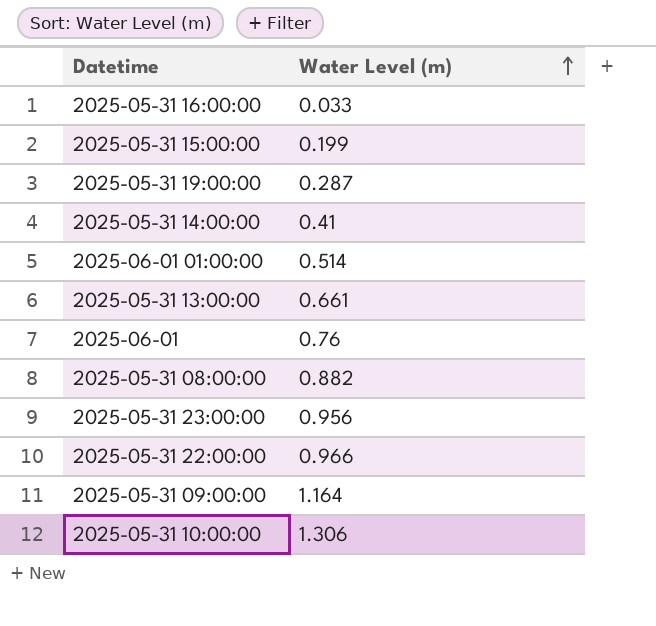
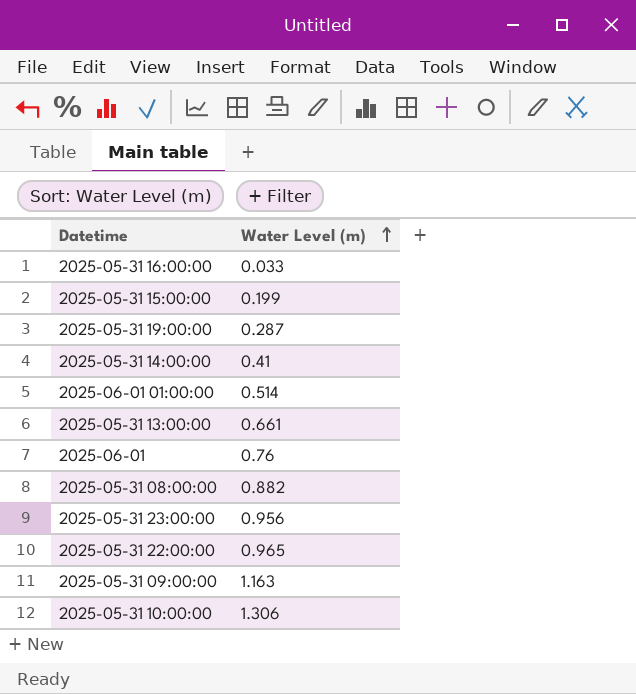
2025-05-31 22:00:00 | Water Level (m): 0.966 -> 0.965
2025-05-31 09:00:00 | Water Level (m): 1.164 -> 1.163

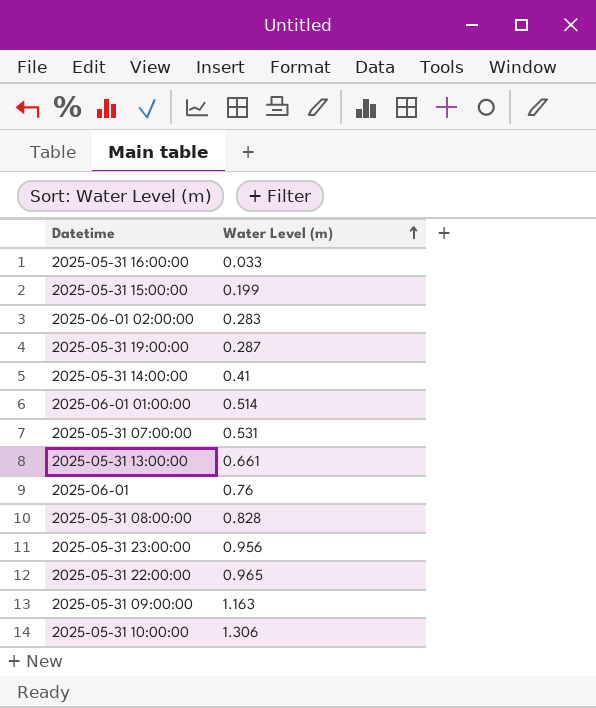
row 2025-06-01 02:00:00: none -> 0.283
row 2025-05-31 07:00:00: none -> 0.531
2025-05-31 08:00:00 | Water Level (m): 0.882 -> 0.828

